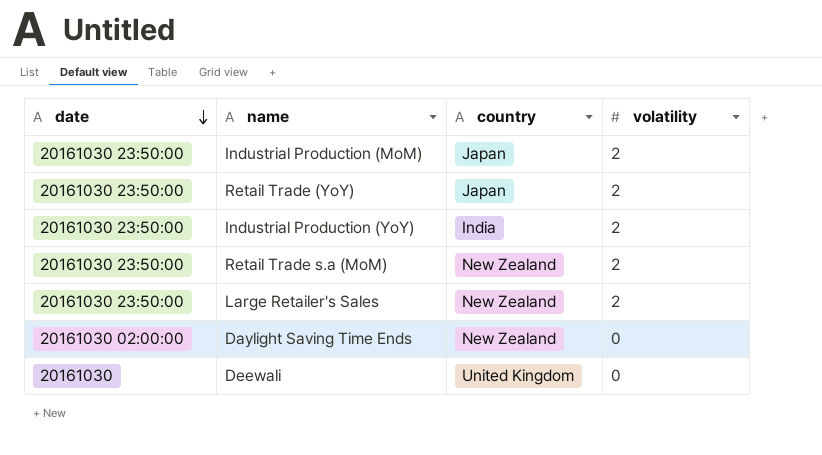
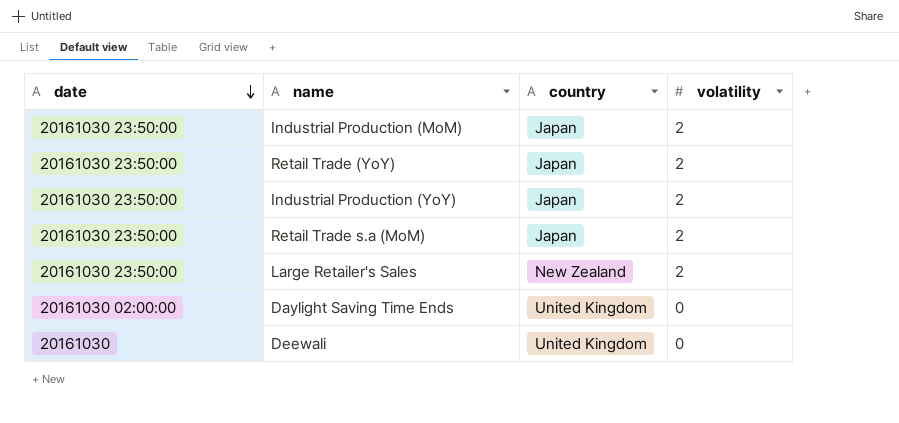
Industrial Production (YoY) | country: India -> Japan
Retail Trade s.a (MoM) | country: New Zealand -> Japan
Daylight Saving Time Ends | country: New Zealand -> United Kingdom

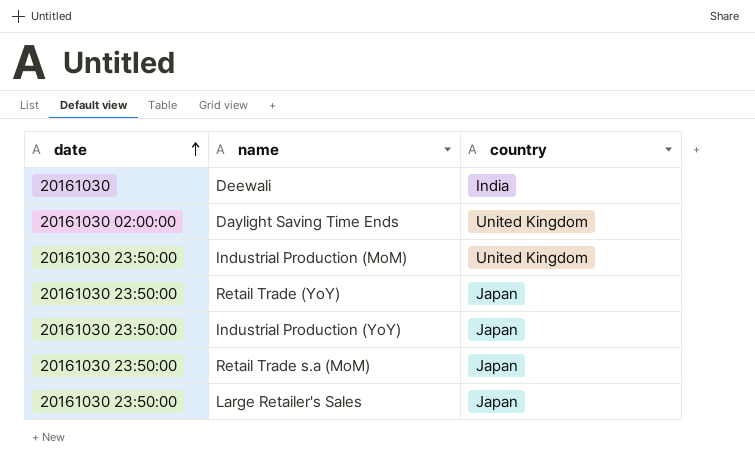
row order: date descending -> date ascending
column volatility | position: 4 -> none
Deewali | country: United Kingdom -> India
Industrial Production (MoM) | country: Japan -> United Kingdom
Large Retailer's Sales | country: New Zealand -> Japan

